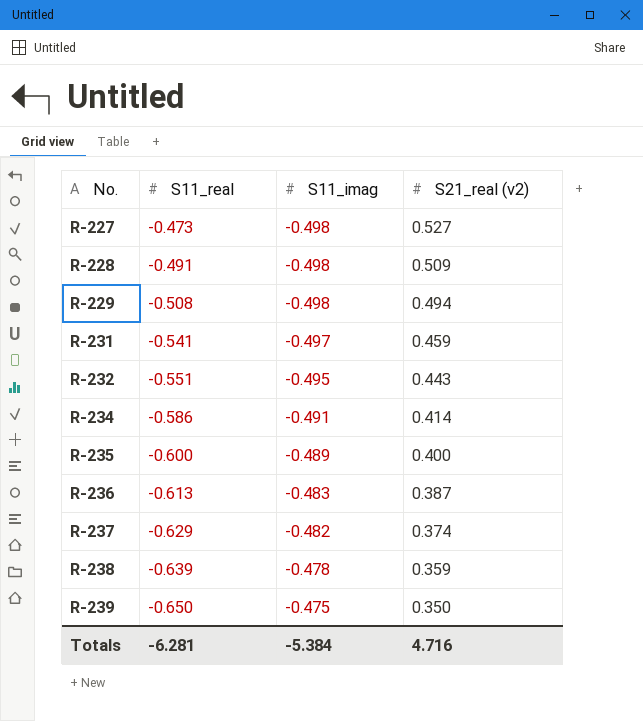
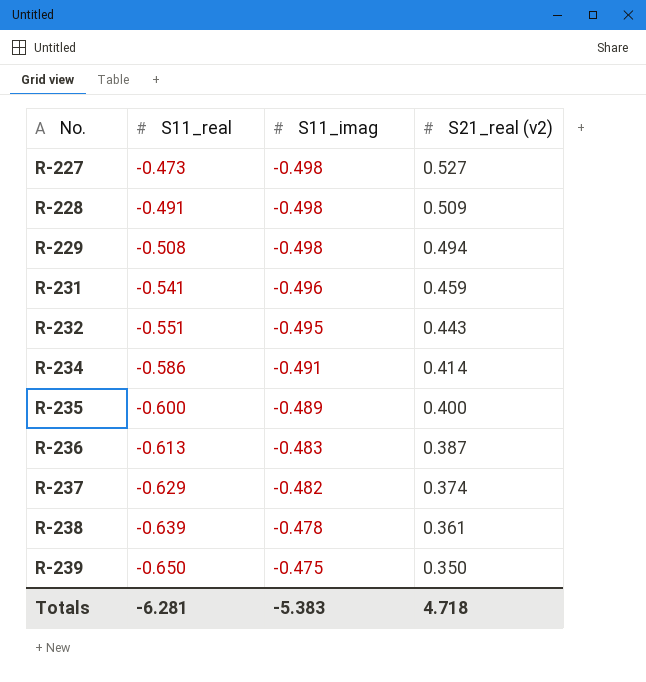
R-231 | S11_imag: -0.497 -> -0.496
R-238 | S21_real (v2): 0.359 -> 0.361
Totals | S11_imag: -5.384 -> -5.383
Totals | S21_real (v2): 4.716 -> 4.718

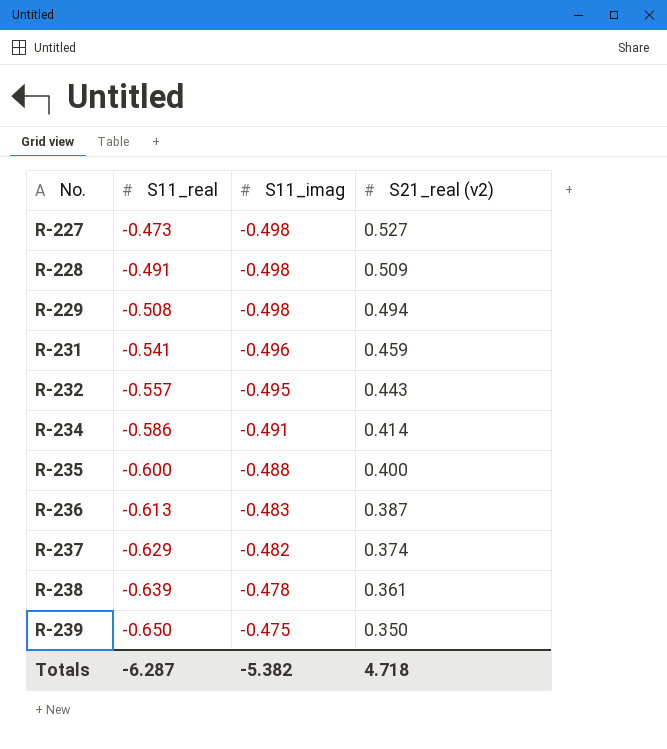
R-232 | S11_real: -0.551 -> -0.557
R-235 | S11_imag: -0.489 -> -0.488
Totals | S11_real: -6.281 -> -6.287
Totals | S11_imag: -5.383 -> -5.382

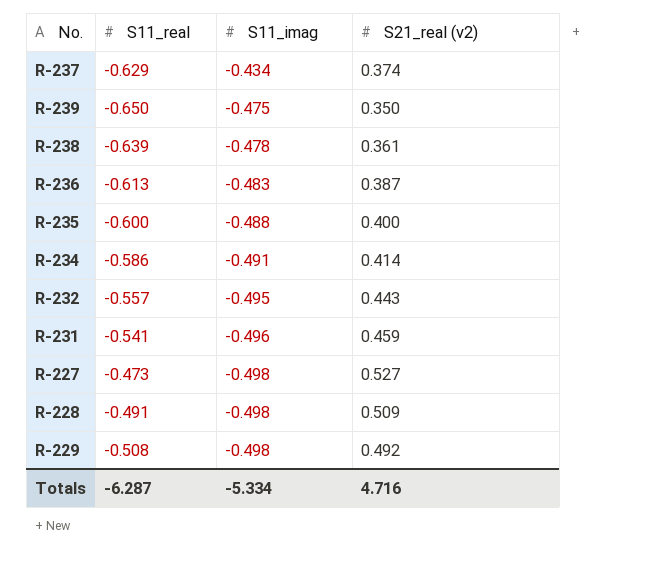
row order: No. ascending -> S11_imag descending
R-237 | S11_imag: -0.482 -> -0.434
R-229 | S21_real (v2): 0.494 -> 0.492
Totals | S11_imag: -5.382 -> -5.334
Totals | S21_real (v2): 4.718 -> 4.716

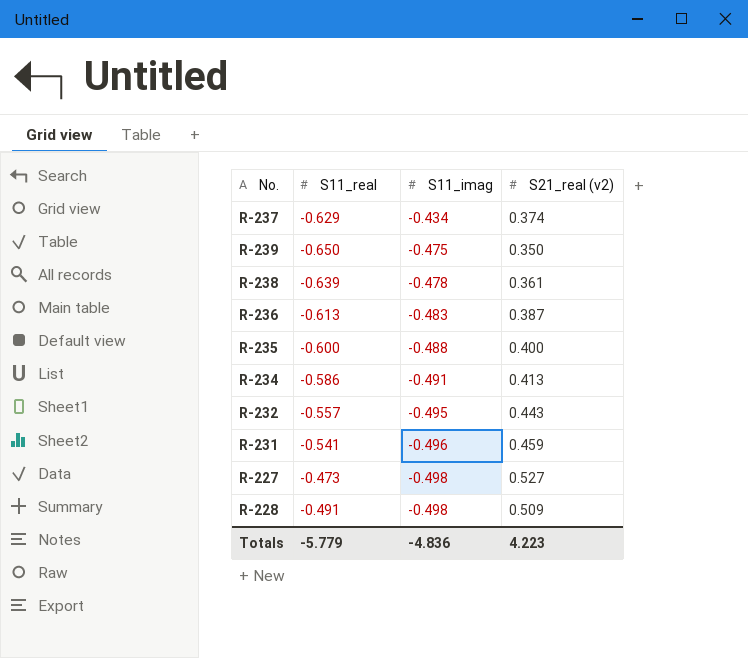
row R-229: -0.508 | -0.498 | 0.492 -> none
R-234 | S21_real (v2): 0.414 -> 0.413
Totals | S11_real: -6.287 -> -5.779
Totals | S11_imag: -5.334 -> -4.836
Totals | S21_real (v2): 4.716 -> 4.223

